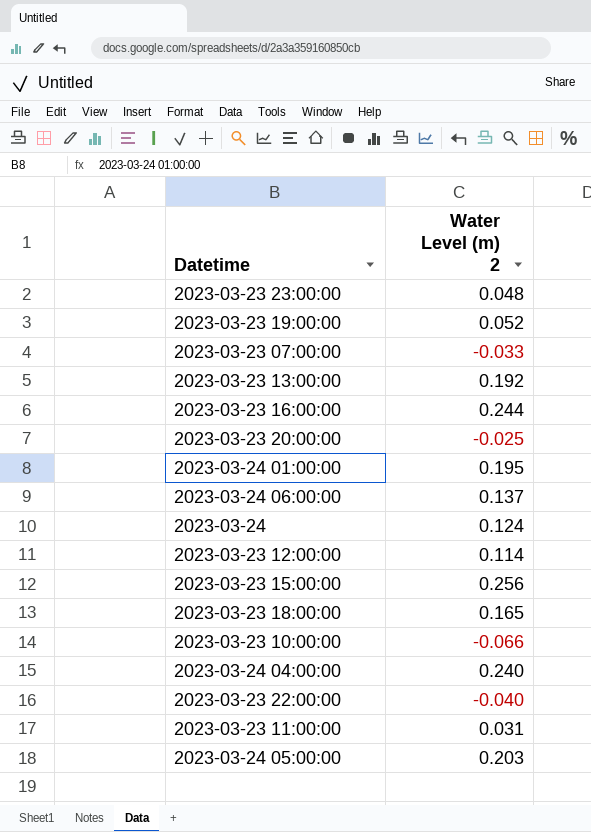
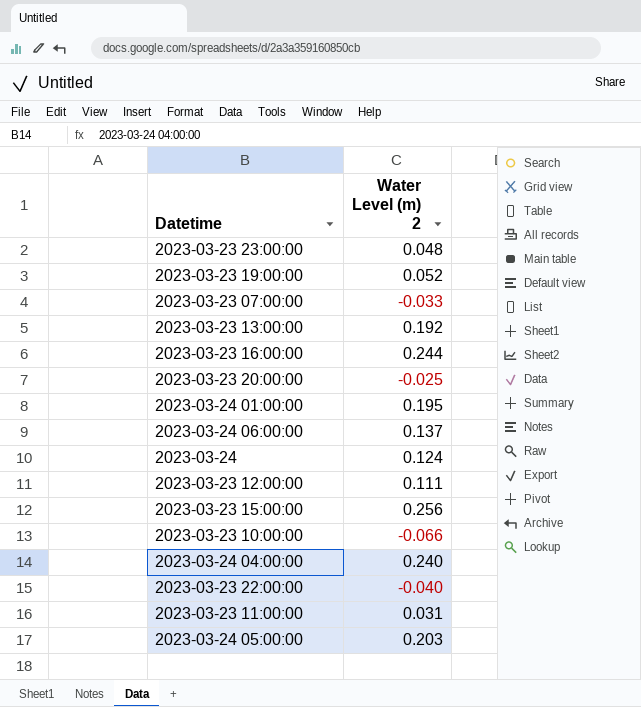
row 2023-03-23 18:00:00: 0.165 -> none
2023-03-23 12:00:00 | Water Level (m) 2: 0.114 -> 0.111

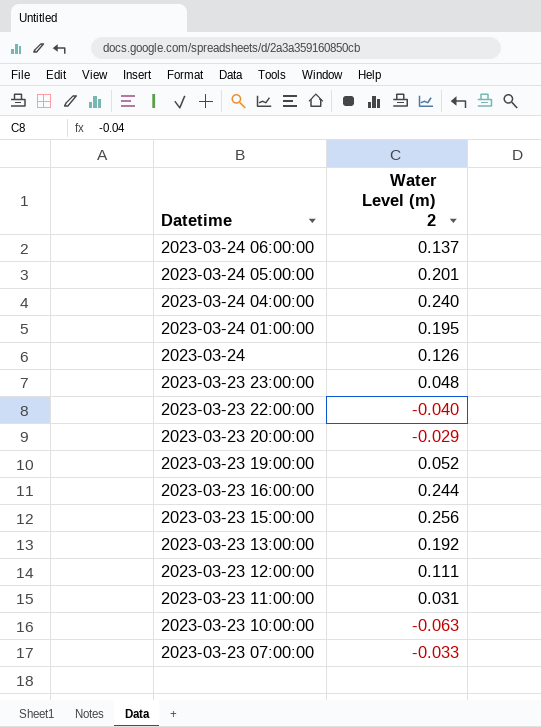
row order: none -> Datetime descending
2023-03-24 05:00:00 | Water Level (m) 2: 0.203 -> 0.201
2023-03-24 | Water Level (m) 2: 0.124 -> 0.126
2023-03-23 20:00:00 | Water Level (m) 2: -0.025 -> -0.029
2023-03-23 10:00:00 | Water Level (m) 2: -0.066 -> -0.063

